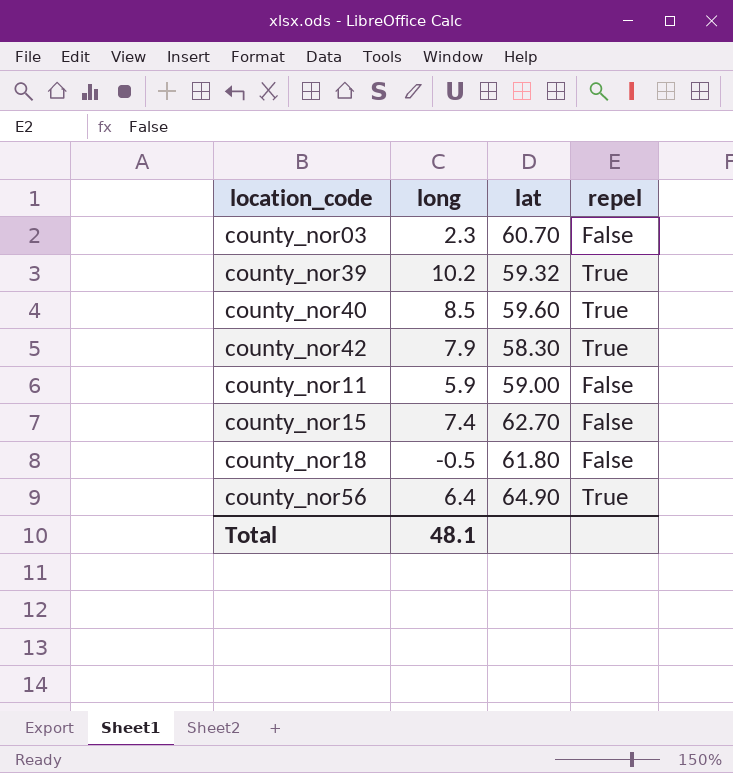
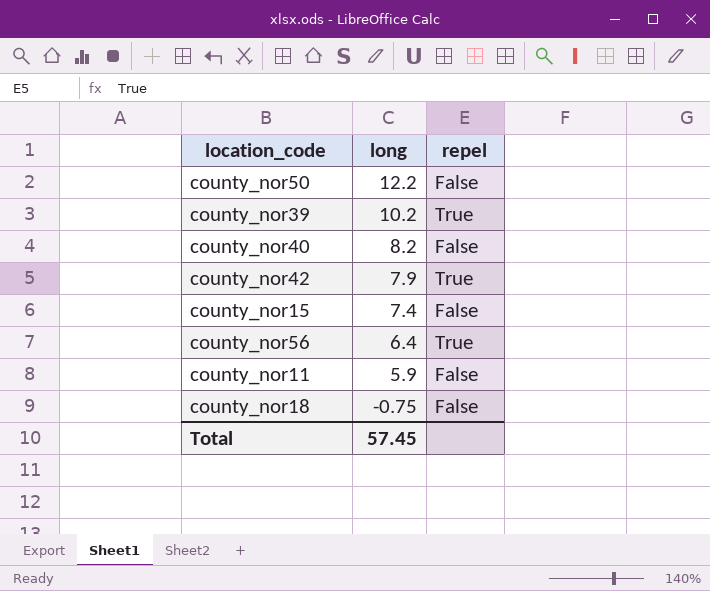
row order: none -> long descending
column lat | position: 3 -> none
row county_nor03: 2.3 | 60.70 | False -> none
row county_nor50: none -> 12.2 | False
county_nor40 | long: 8.5 -> 8.2
county_nor40 | repel: True -> False
county_nor18 | long: -0.5 -> -0.75
Total | long: 48.1 -> 57.45

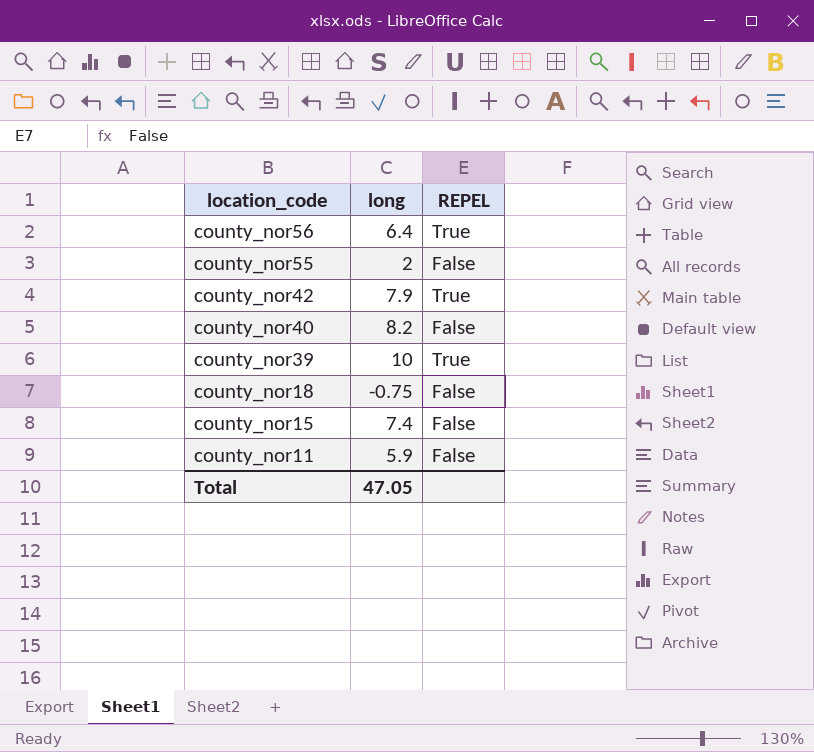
row order: long descending -> location_code descending
column name: repel -> REPEL
row county_nor50: 12.2 | False -> none
row county_nor55: none -> 2 | False
county_nor39 | long: 10.2 -> 10
Total | long: 57.45 -> 47.05

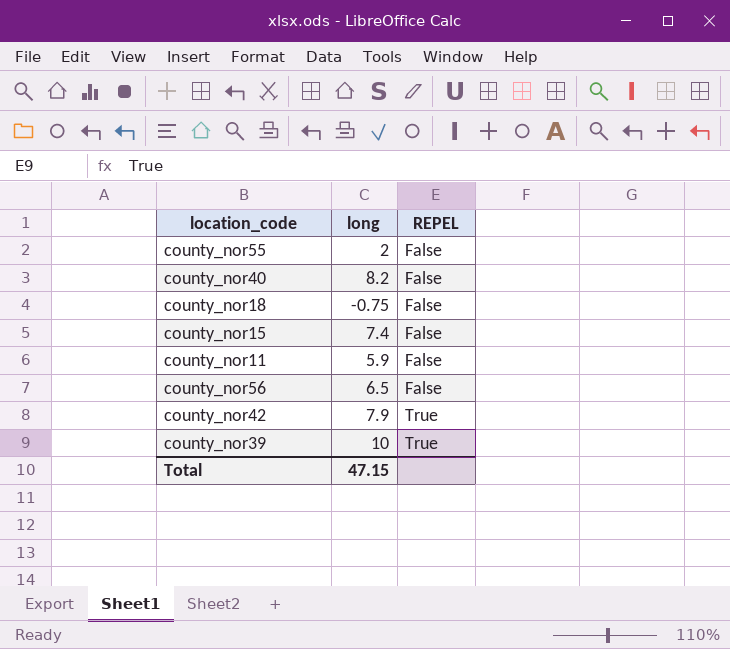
row order: location_code descending -> REPEL ascending
county_nor56 | long: 6.4 -> 6.5
county_nor56 | REPEL: True -> False
Total | long: 47.05 -> 47.15

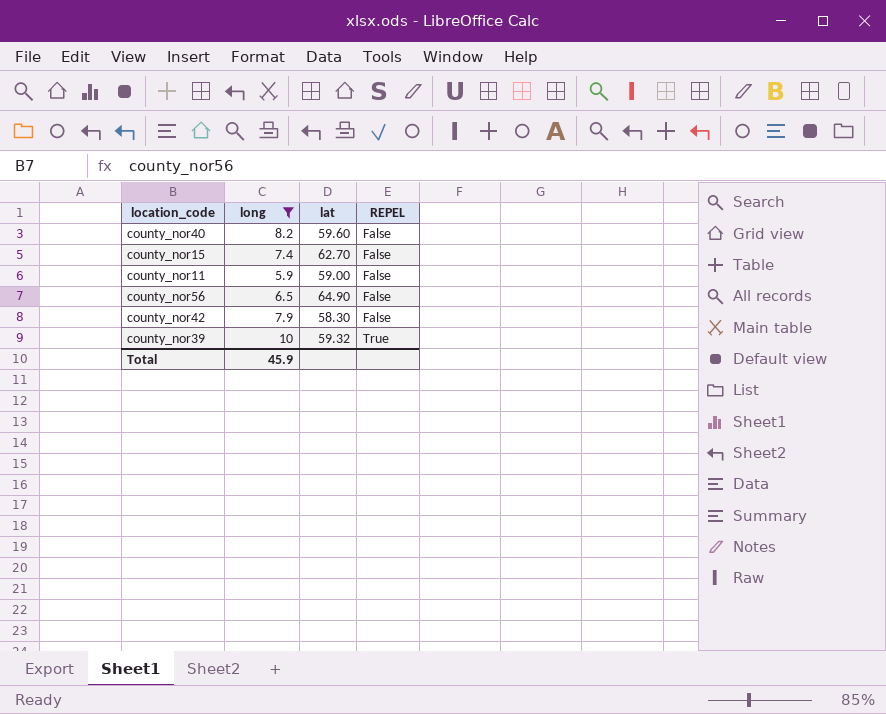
filter: none -> long >= 5.9
column lat | position: none -> 3
county_nor42 | REPEL: True -> False
Total | long: 47.15 -> 45.9

